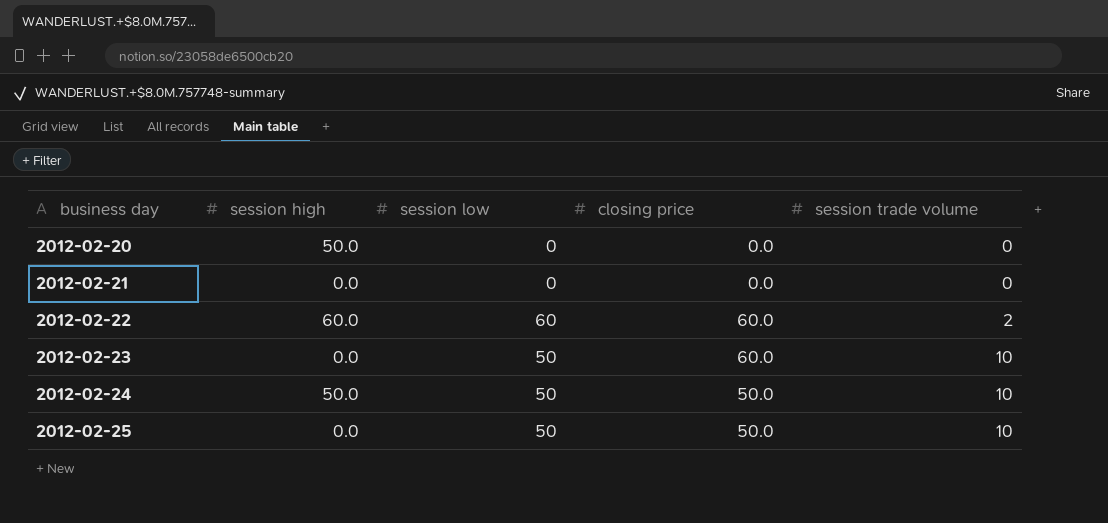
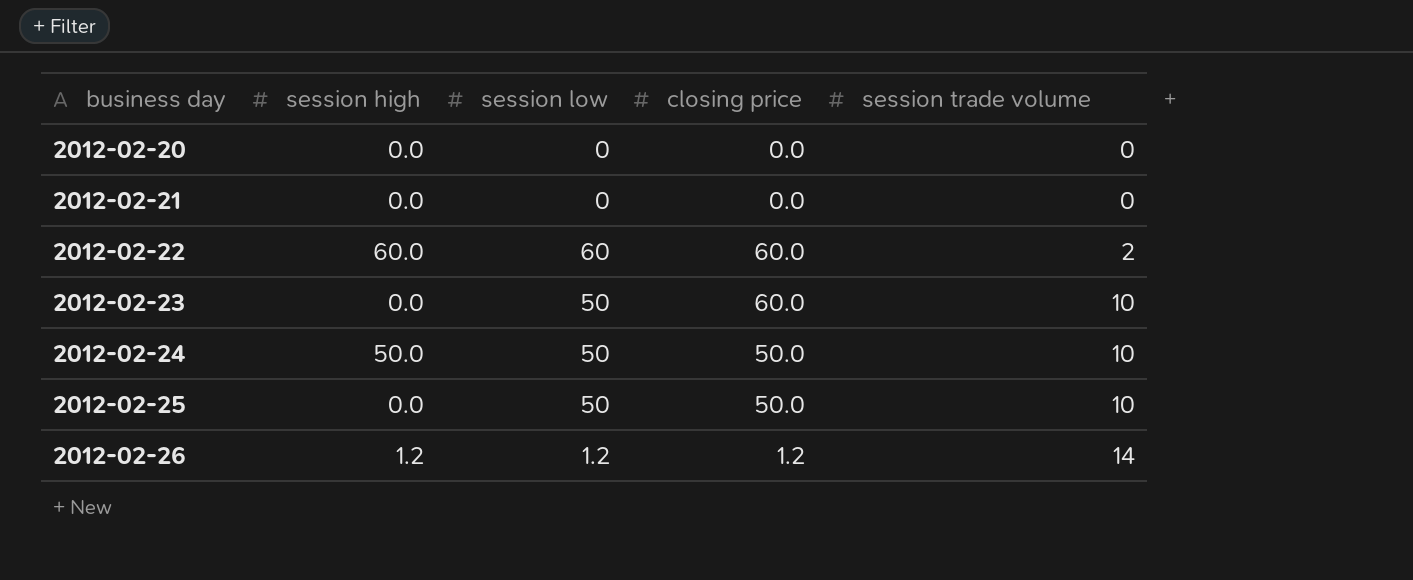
2012-02-20 | session high: 50.0 -> 0.0
row 2012-02-26: none -> 1.2 | 1.2 | 1.2 | 14

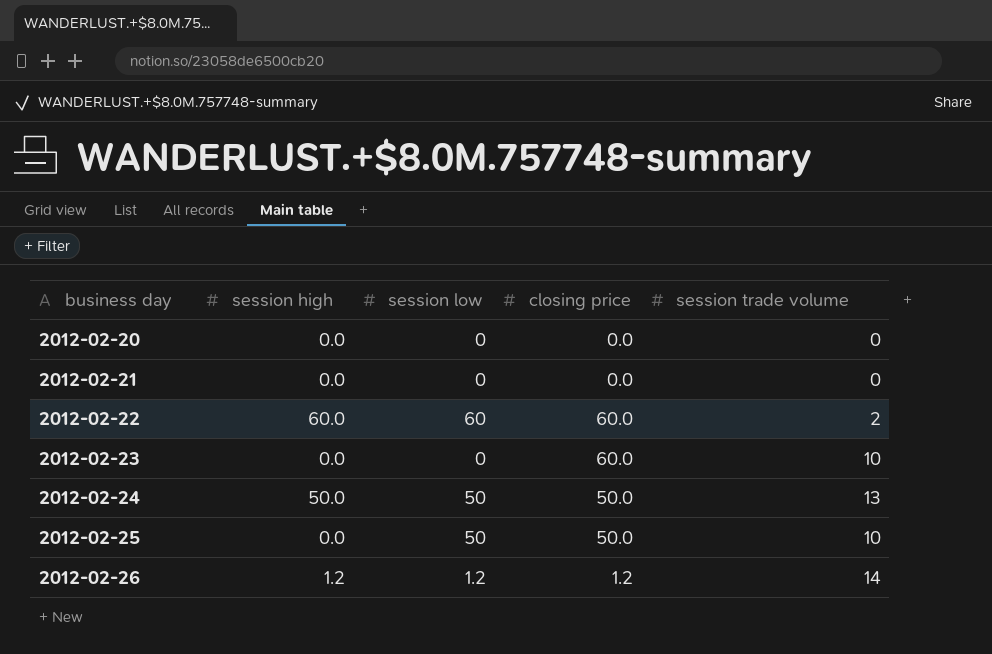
2012-02-23 | session low: 50 -> 0
2012-02-24 | session trade volume: 10 -> 13

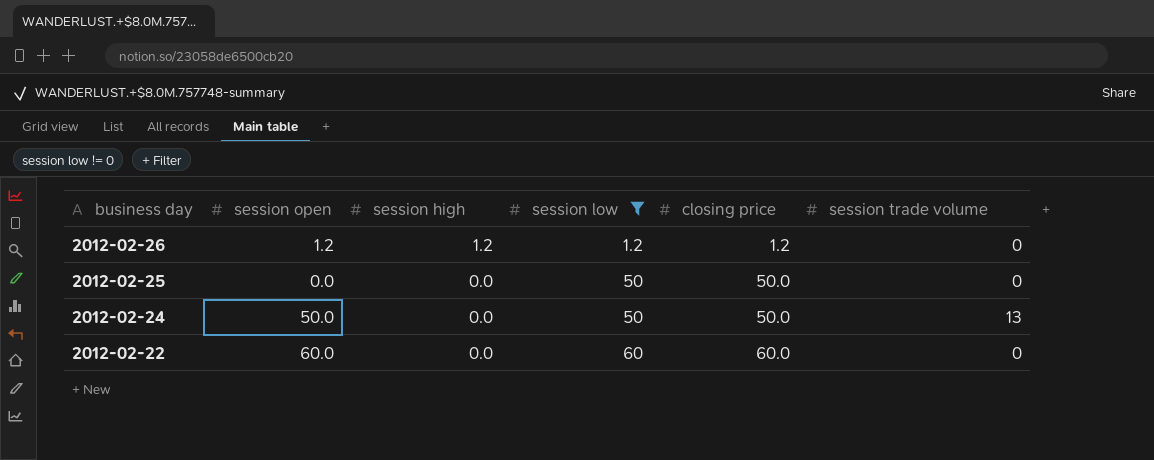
filter: none -> session low != 0
row order: business day ascending -> business day descending
column session open | position: none -> 2
2012-02-26 | session trade volume: 14 -> 0
2012-02-25 | session trade volume: 10 -> 0
2012-02-24 | session high: 50.0 -> 0.0
2012-02-22 | session high: 60.0 -> 0.0
2012-02-22 | session trade volume: 2 -> 0

